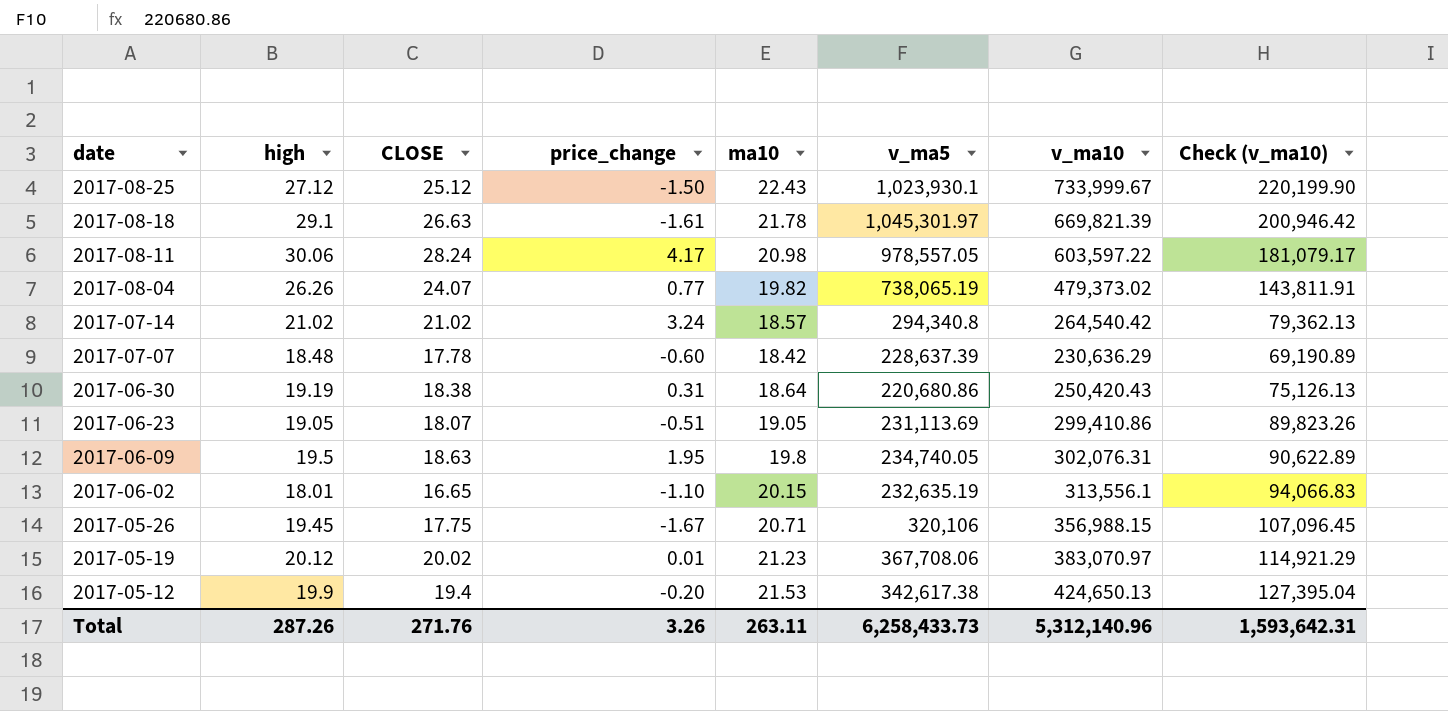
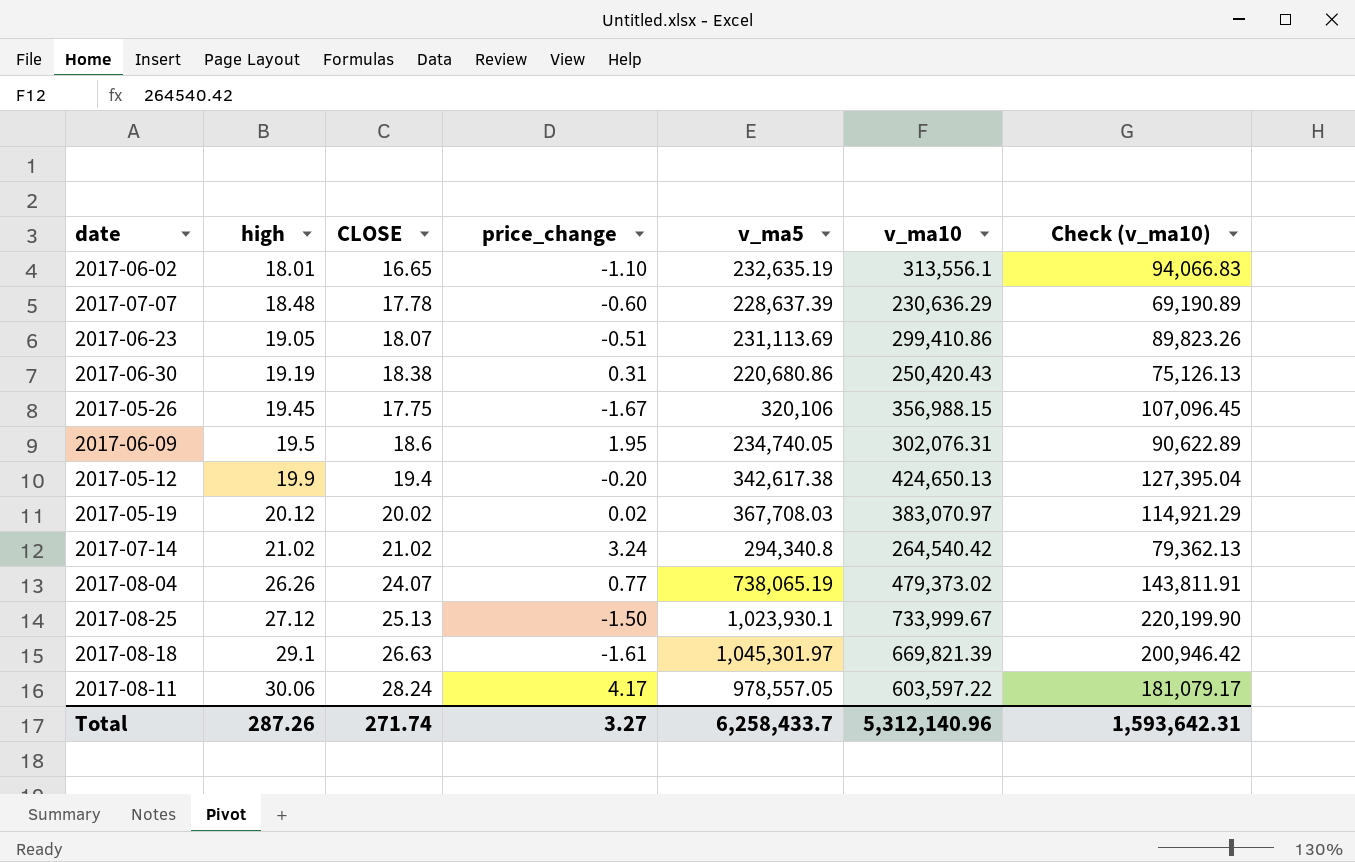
row order: date descending -> high ascending
column ma10 | position: 5 -> none
2017-06-09 | CLOSE: 18.63 -> 18.6
2017-05-19 | price_change: 0.01 -> 0.02
2017-05-19 | v_ma5: 367,708.06 -> 367,708.03
2017-08-25 | CLOSE: 25.12 -> 25.13
Total | CLOSE: 271.76 -> 271.74
Total | price_change: 3.26 -> 3.27
Total | v_ma5: 6,258,433.73 -> 6,258,433.7

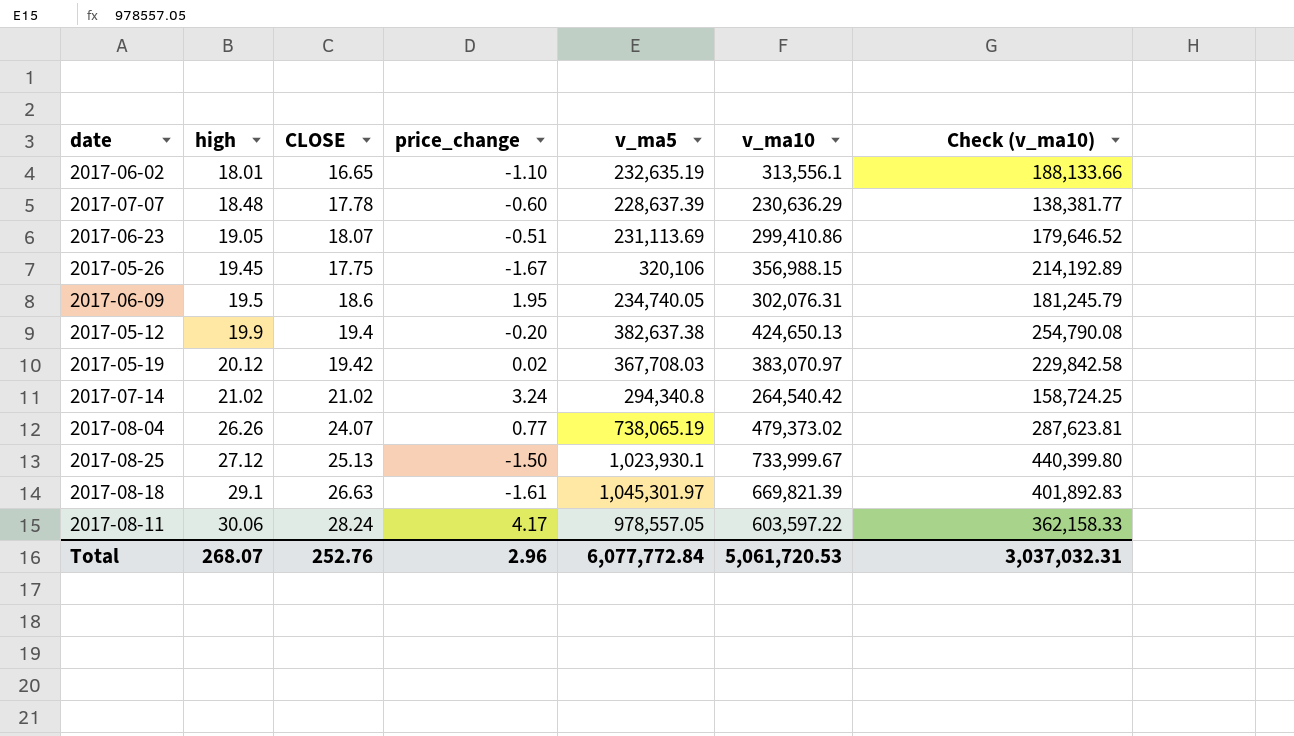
column Check (v_ma10) | formula: [v_ma10] * 0.3 -> [v_ma10] * 0.6
row 2017-06-30: 19.19 | 18.38 | 0.31 | 220,680.86 | 250,420.43 | 75,126.13 -> none
2017-05-12 | v_ma5: 342,617.38 -> 382,637.38
2017-05-19 | CLOSE: 20.02 -> 19.42
Total | high: 287.26 -> 268.07
Total | CLOSE: 271.74 -> 252.76
Total | price_change: 3.27 -> 2.96
Total | v_ma5: 6,258,433.7 -> 6,077,772.84
Total | v_ma10: 5,312,140.96 -> 5,061,720.53
Total | Check (v_ma10): 1,593,642.31 -> 3,037,032.31

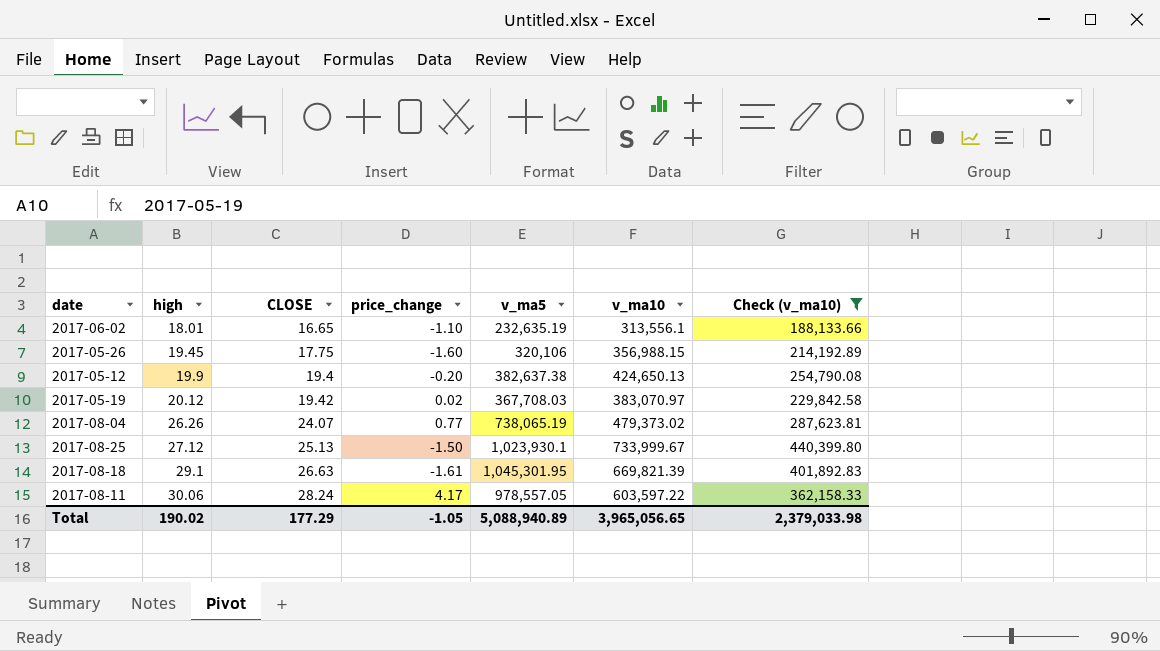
filter: none -> Check (v_ma10) >= 188,133.66
2017-05-26 | price_change: -1.67 -> -1.60
2017-08-18 | v_ma5: 1,045,301.97 -> 1,045,301.95
Total | high: 268.07 -> 190.02
Total | CLOSE: 252.76 -> 177.29
Total | price_change: 2.96 -> -1.05
Total | v_ma5: 6,077,772.84 -> 5,088,940.89
Total | v_ma10: 5,061,720.53 -> 3,965,056.65
Total | Check (v_ma10): 3,037,032.31 -> 2,379,033.98

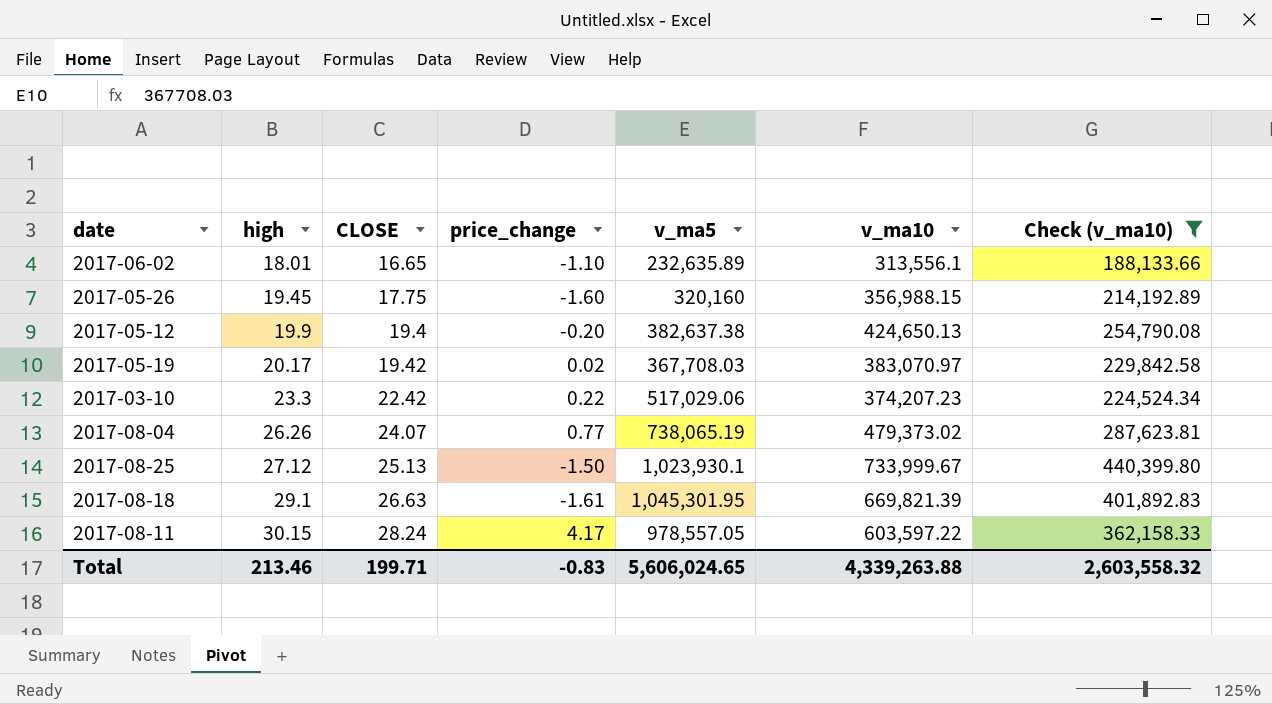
2017-06-02 | v_ma5: 232,635.19 -> 232,635.89
2017-05-26 | v_ma5: 320,106 -> 320,160
2017-05-19 | high: 20.12 -> 20.17
row 2017-03-10: none -> 23.3 | 22.42 | 0.22 | 517,029.06 | 374,207.23 | 224,524.34
2017-08-11 | high: 30.06 -> 30.15
Total | high: 190.02 -> 213.46
Total | CLOSE: 177.29 -> 199.71
Total | price_change: -1.05 -> -0.83
Total | v_ma5: 5,088,940.89 -> 5,606,024.65
Total | v_ma10: 3,965,056.65 -> 4,339,263.88
Total | Check (v_ma10): 2,379,033.98 -> 2,603,558.32

